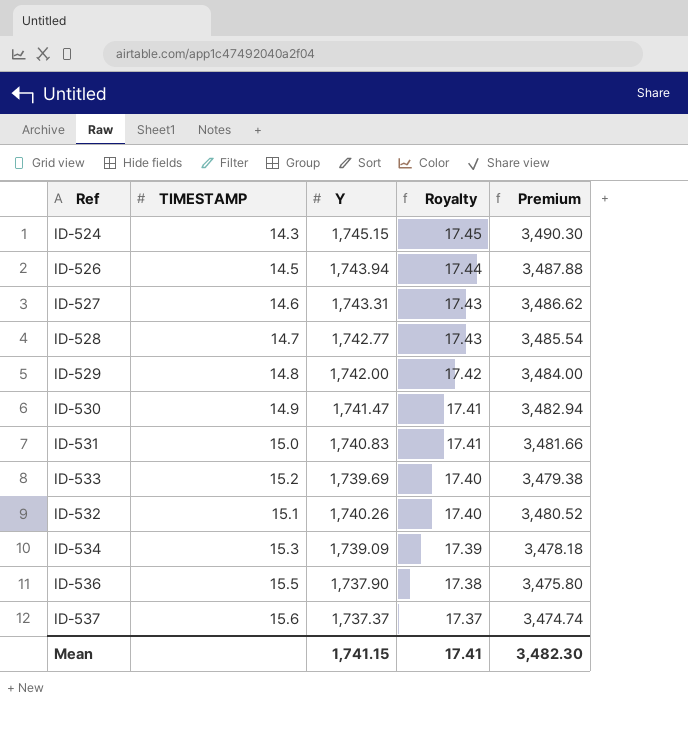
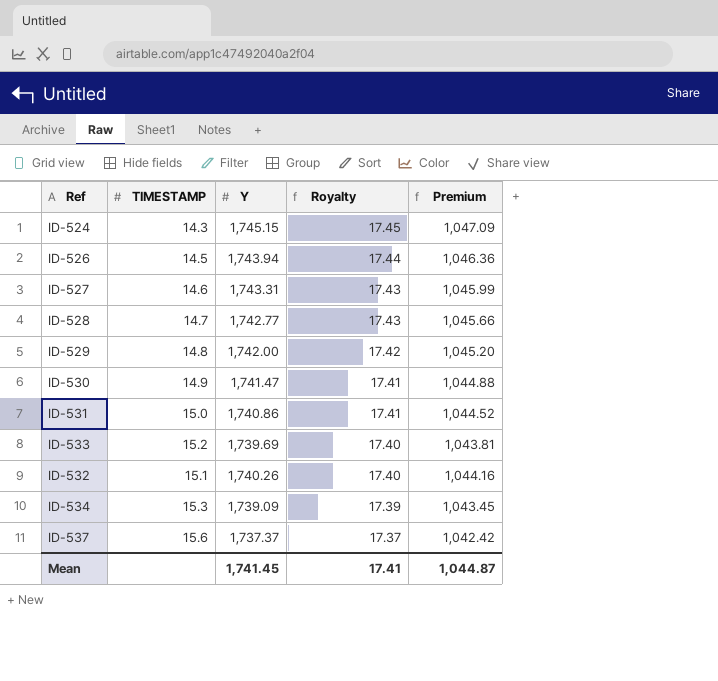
column Premium | formula: [Y] * 2 -> [Y] * 0.6
row ID-536: 15.5 | 1,737.90 | 17.38 | 3,475.80 -> none
ID-531 | Y: 1,740.83 -> 1,740.86
Mean | Y: 1,741.15 -> 1,741.45
Mean | Premium: 3,482.30 -> 1,044.87

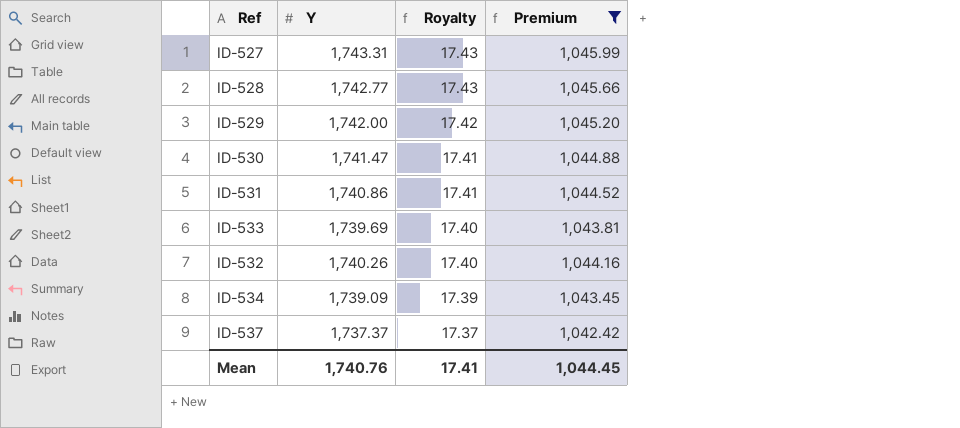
filter: none -> Premium <= 1,045.99
column TIMESTAMP | position: 2 -> none
Mean | Y: 1,741.45 -> 1,740.76
Mean | Premium: 1,044.87 -> 1,044.45

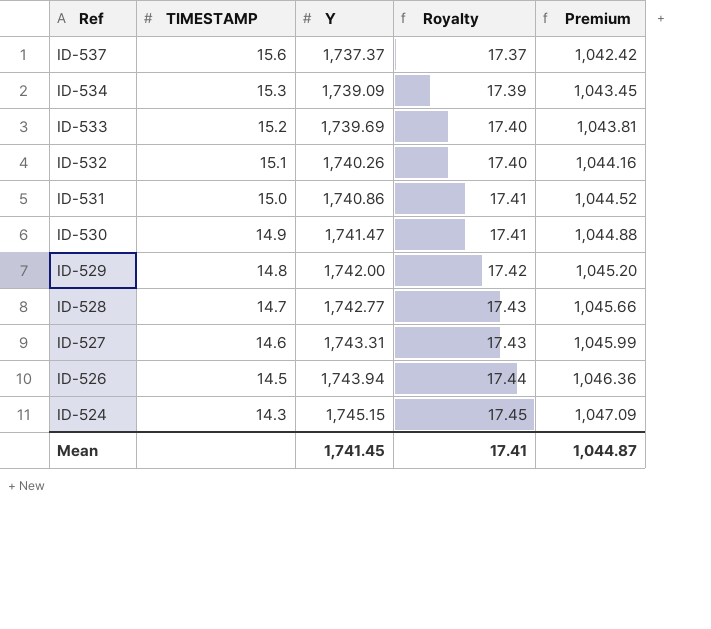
filter: Premium <= 1,045.99 -> none
row order: Royalty descending -> Ref descending
column TIMESTAMP | position: none -> 2
Mean | Y: 1,740.76 -> 1,741.45
Mean | Premium: 1,044.45 -> 1,044.87

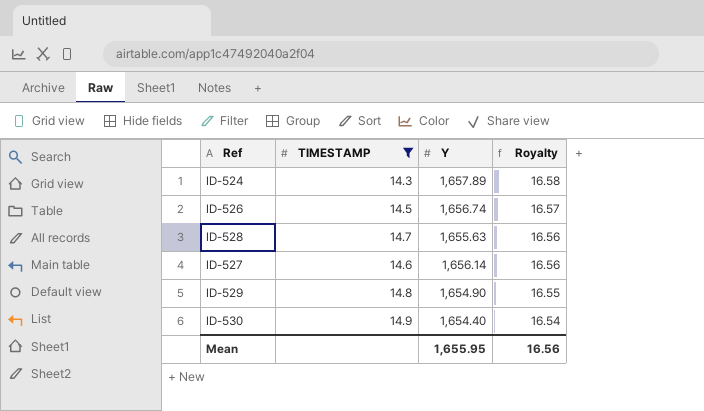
filter: none -> TIMESTAMP <= 14.9
row order: Ref descending -> Royalty descending
column Premium | formula: [Y] * 0.6 -> none
ID-524 | Y: 1,745.15 -> 1,657.89
ID-524 | Royalty: 17.45 -> 16.58
ID-526 | Y: 1,743.94 -> 1,656.74
ID-526 | Royalty: 17.44 -> 16.57
ID-528 | Y: 1,742.77 -> 1,655.63
ID-528 | Royalty: 17.43 -> 16.56
ID-527 | Y: 1,743.31 -> 1,656.14
ID-527 | Royalty: 17.43 -> 16.56
ID-529 | Y: 1,742.00 -> 1,654.90
ID-529 | Royalty: 17.42 -> 16.55
ID-530 | Y: 1,741.47 -> 1,654.40
ID-530 | Royalty: 17.41 -> 16.54
Mean | Y: 1,741.45 -> 1,655.95
Mean | Royalty: 17.41 -> 16.56

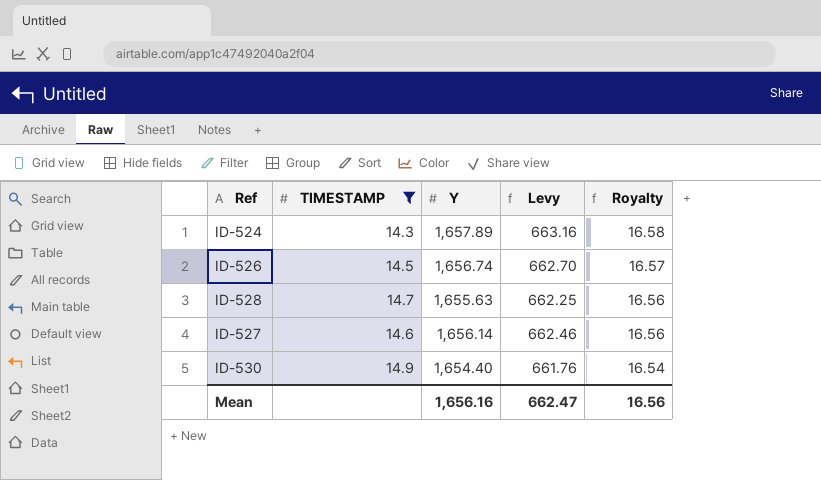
column Levy | formula: none -> [Y] * 0.4
row ID-529: 14.8 | 1,654.90 | 16.55 -> none
Mean | Y: 1,655.95 -> 1,656.16

